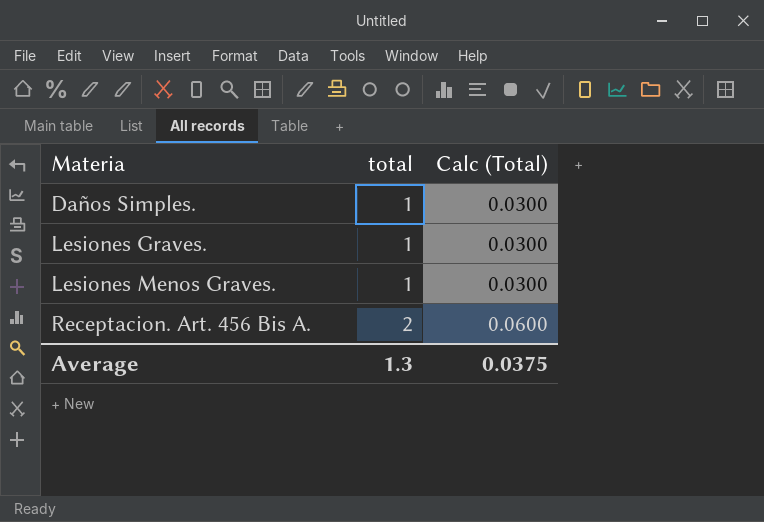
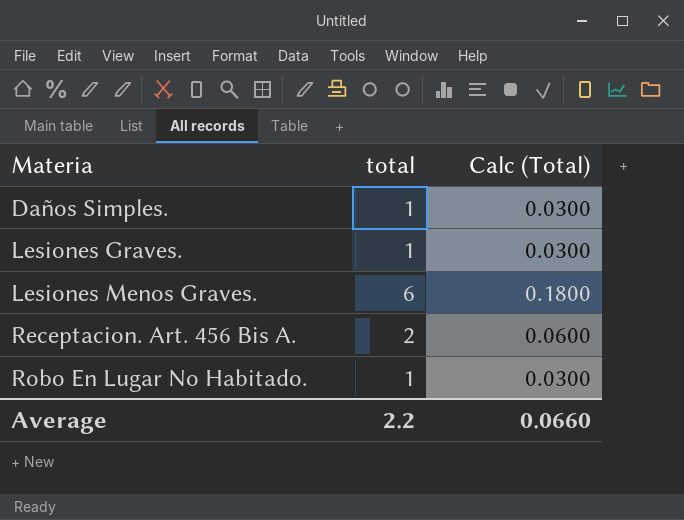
Lesiones Menos Graves. | total: 1 -> 6
Lesiones Menos Graves. | Calc (Total): 0.0300 -> 0.1800
row Robo En Lugar No Habitado.: none -> 1 | 0.0300
Average | total: 1.3 -> 2.2
Average | Calc (Total): 0.0375 -> 0.0660

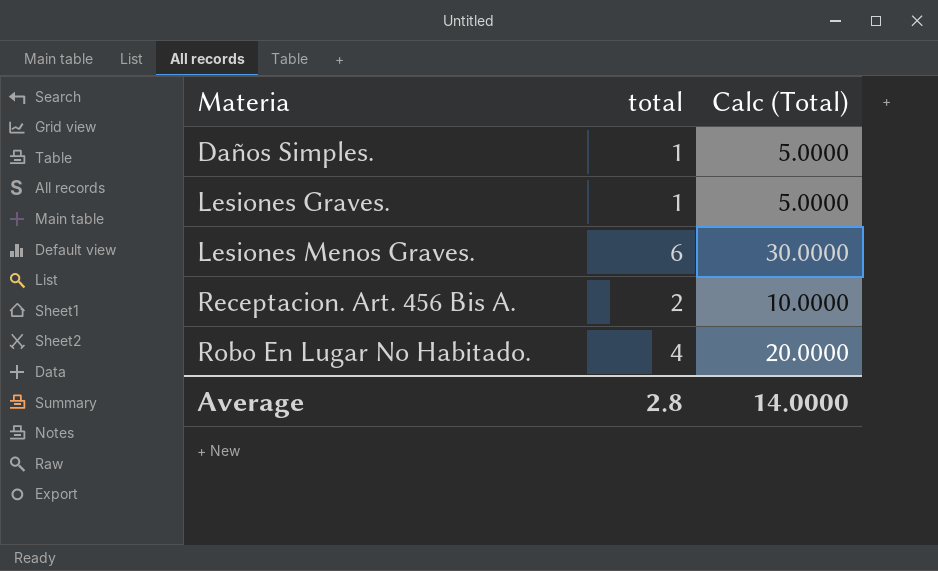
column Calc (Total) | formula: [total] * 0.03 -> [total] * 5
Robo En Lugar No Habitado. | total: 1 -> 4
Average | total: 2.2 -> 2.8
Average | Calc (Total): 0.0660 -> 14.0000

